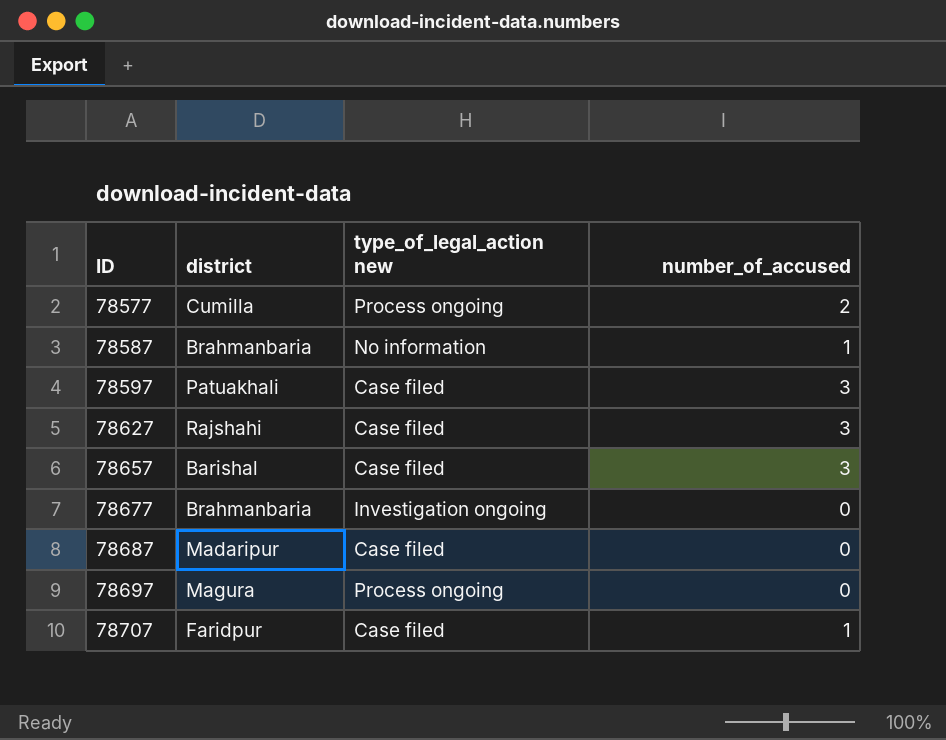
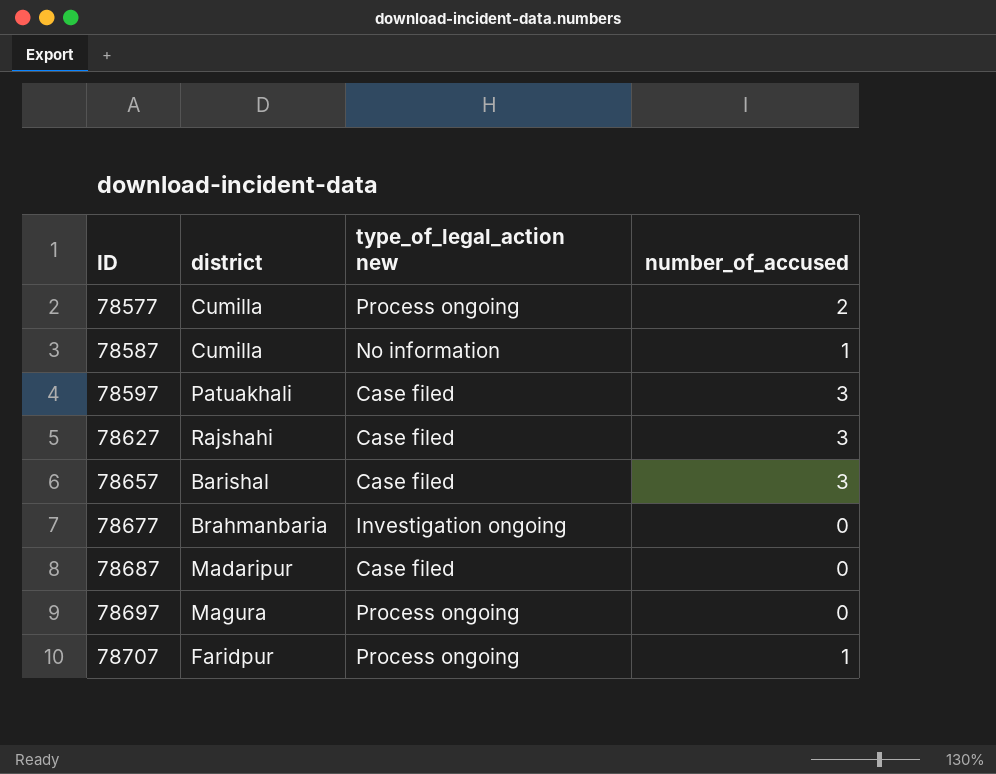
78587 | district: Brahmanbaria -> Cumilla
78707 | type_of_legal_action new: Case filed -> Process ongoing

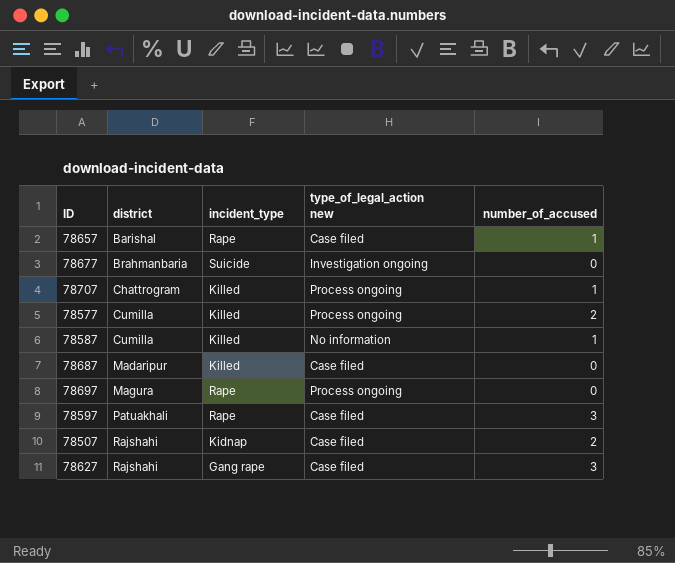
row order: ID ascending -> district ascending
column incident_type | position: none -> 3
78657 | number_of_accused: 3 -> 1
78707 | district: Faridpur -> Chattrogram
row 78507: none -> Rajshahi | Kidnap | Case filed | 2

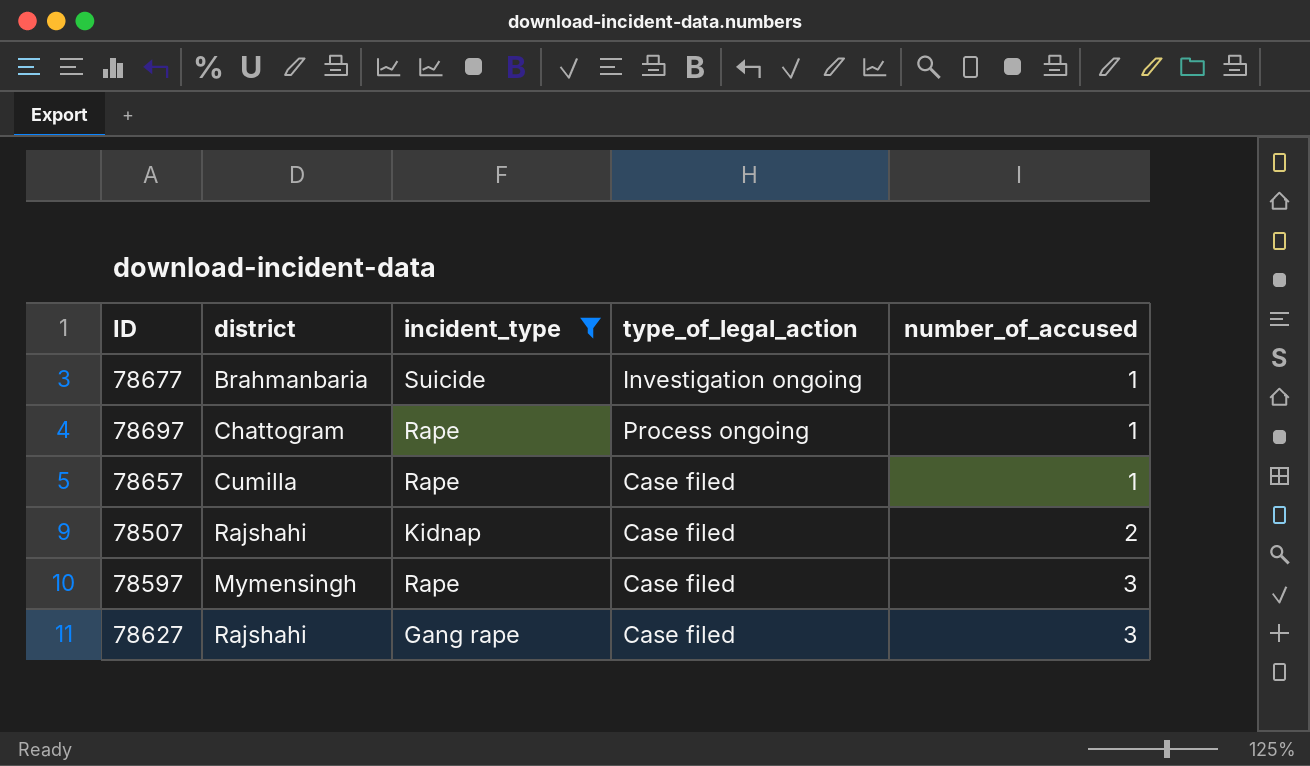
filter: none -> incident_type != Killed
row order: district ascending -> number_of_accused ascending
column name: type_of_legal_action new -> type_of_legal_action
78677 | number_of_accused: 0 -> 1
78697 | district: Magura -> Chattogram
78697 | number_of_accused: 0 -> 1
78657 | district: Barishal -> Cumilla
78597 | district: Patuakhali -> Mymensingh

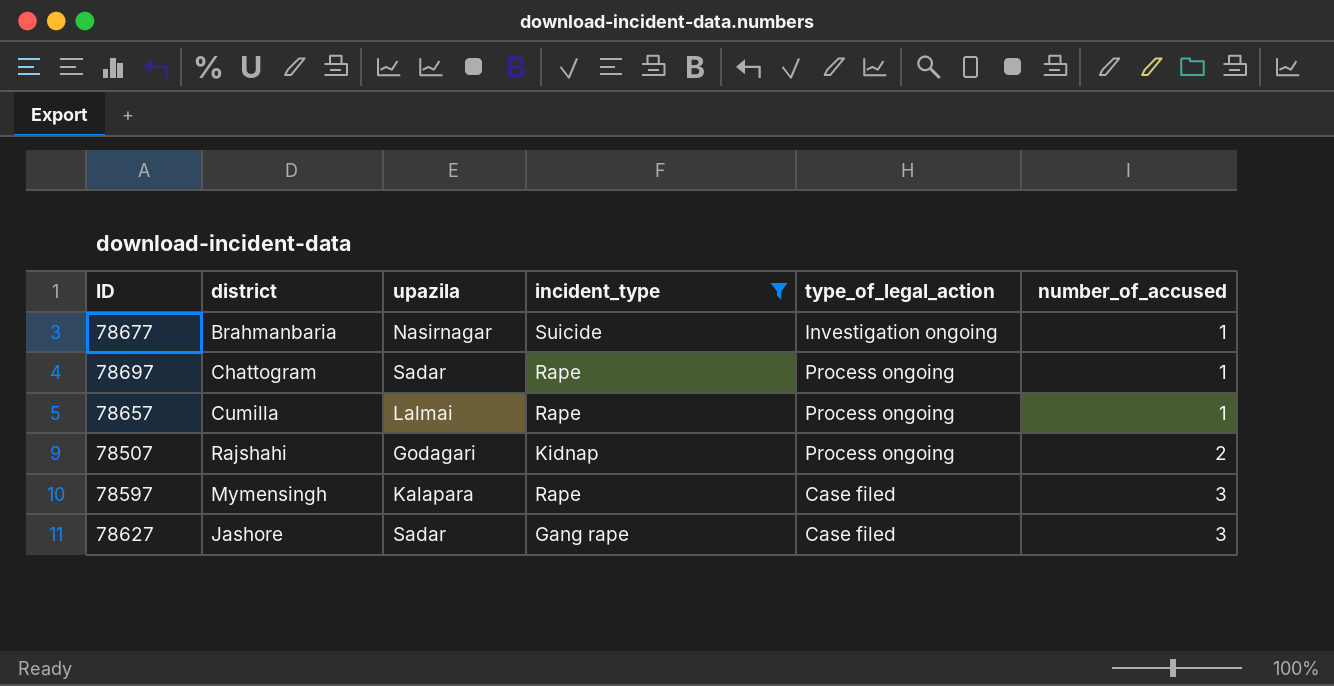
column upazila | position: none -> 3
78657 | type_of_legal_action: Case filed -> Process ongoing
78507 | type_of_legal_action: Case filed -> Process ongoing
78627 | district: Rajshahi -> Jashore

